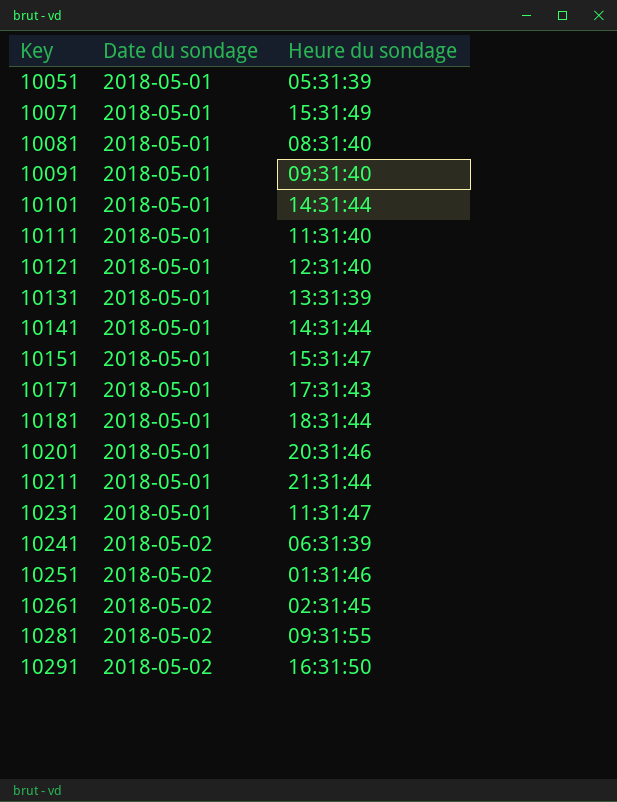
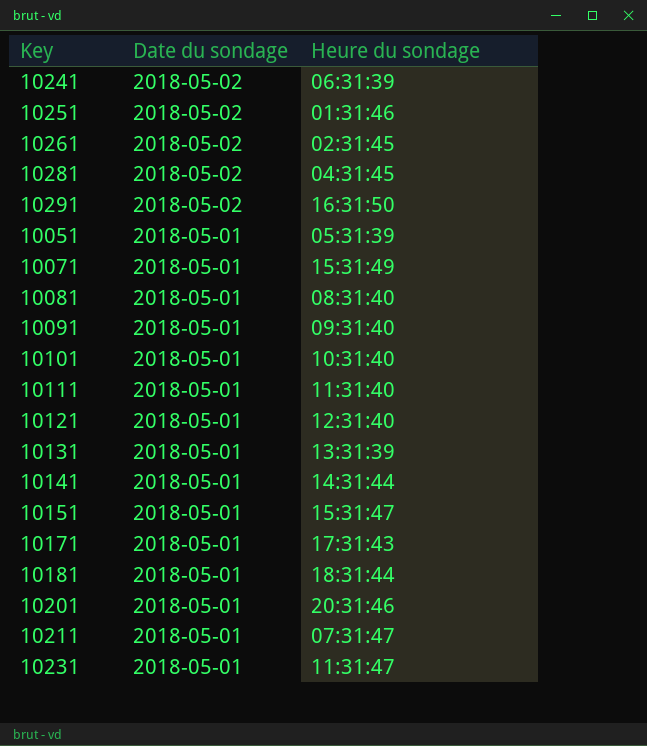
row order: Key ascending -> Date du sondage descending
10281 | Heure du sondage: 09:31:55 -> 04:31:45
10101 | Heure du sondage: 14:31:44 -> 10:31:40
10211 | Heure du sondage: 21:31:44 -> 07:31:47

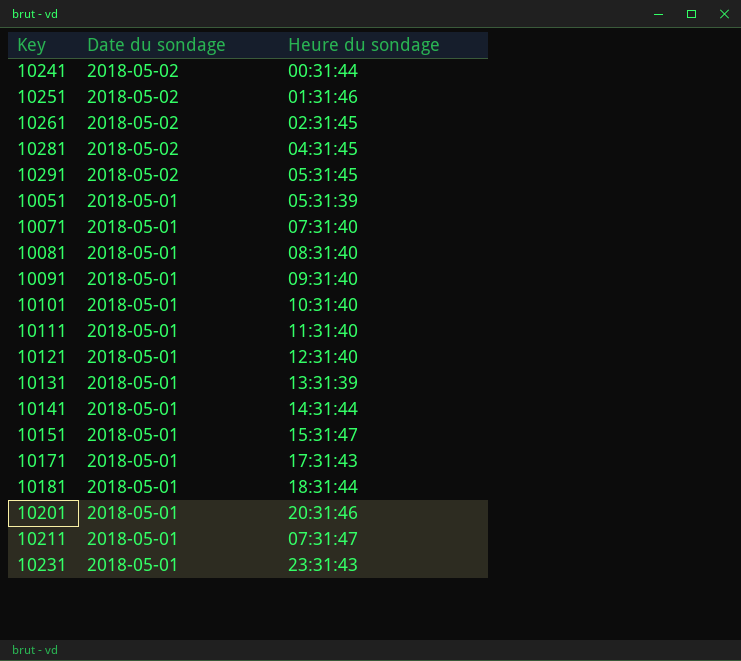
10241 | Heure du sondage: 06:31:39 -> 00:31:44
10291 | Heure du sondage: 16:31:50 -> 05:31:45
10071 | Heure du sondage: 15:31:49 -> 07:31:40
10231 | Heure du sondage: 11:31:47 -> 23:31:43

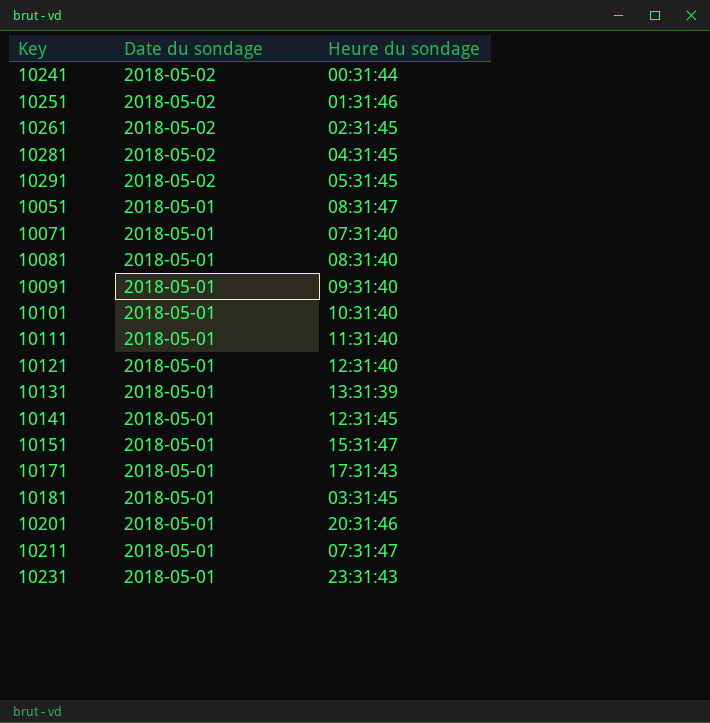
10051 | Heure du sondage: 05:31:39 -> 08:31:47
10141 | Heure du sondage: 14:31:44 -> 12:31:45
10181 | Heure du sondage: 18:31:44 -> 03:31:45

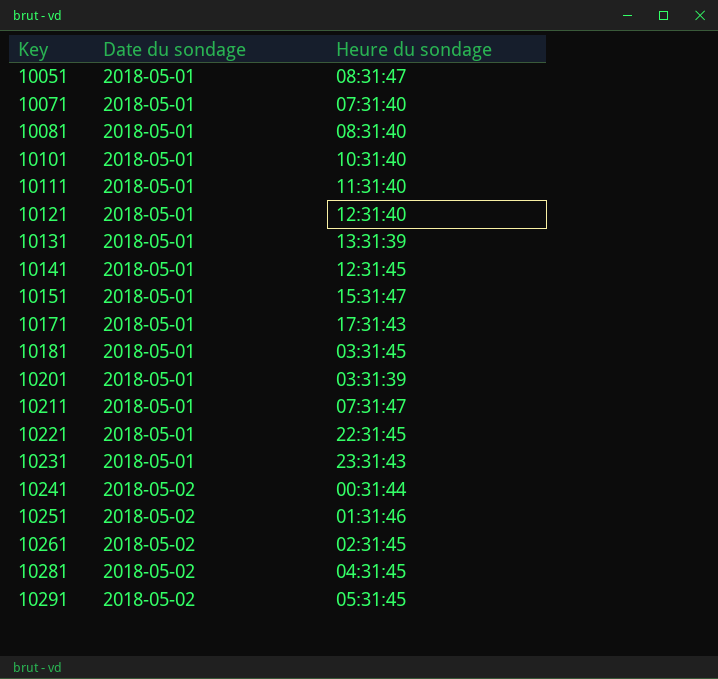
row order: Date du sondage descending -> Key ascending
row 10091: 2018-05-01 | 09:31:40 -> none
10201 | Heure du sondage: 20:31:46 -> 03:31:39
row 10221: none -> 2018-05-01 | 22:31:45

